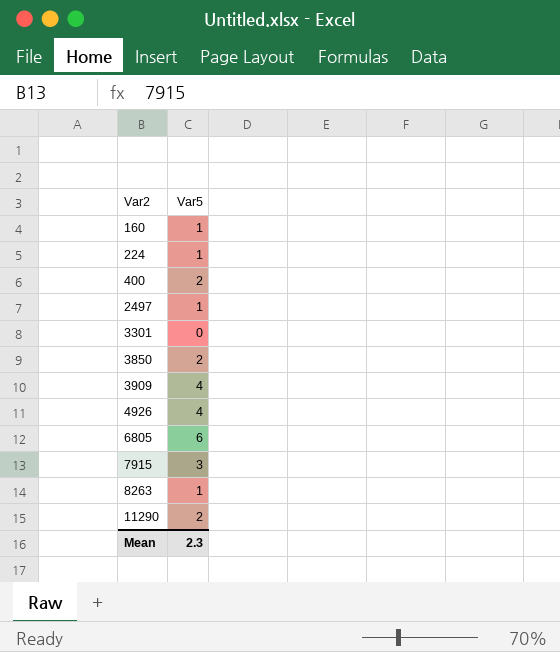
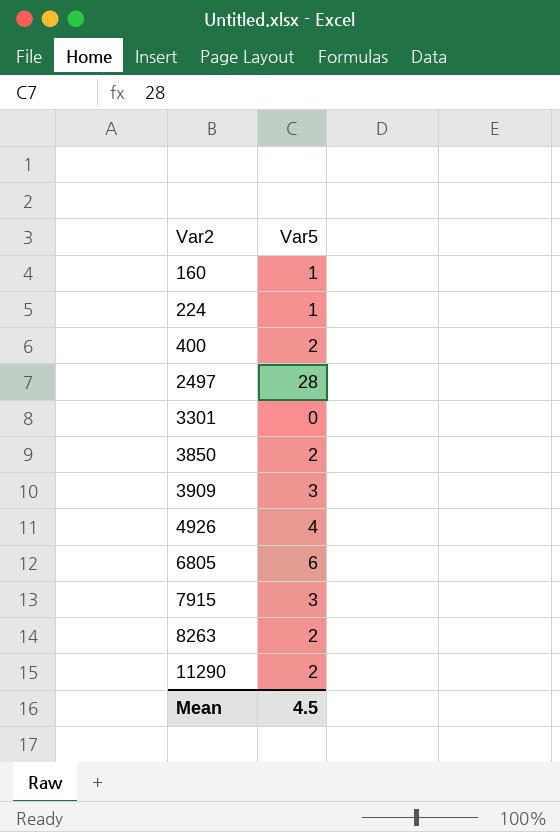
2497 | Var5: 1 -> 28
3909 | Var5: 4 -> 3
8263 | Var5: 1 -> 2
Mean | Var5: 2.3 -> 4.5

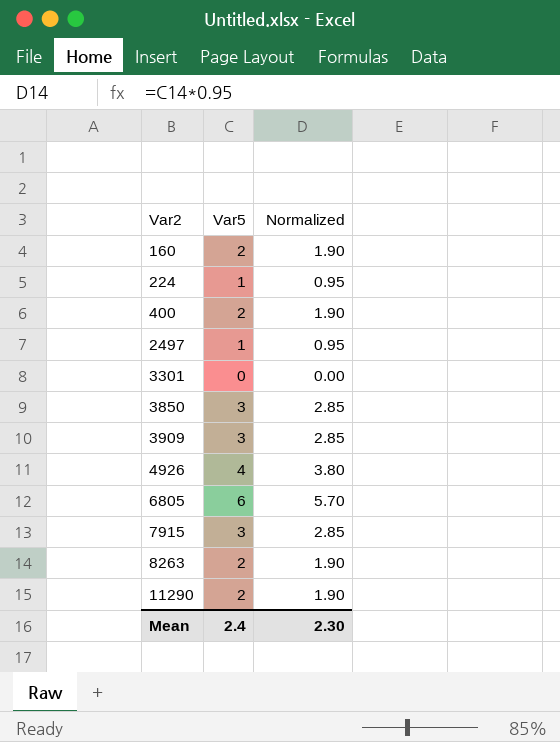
column Normalized | formula: none -> [Var5] * 0.95
160 | Var5: 1 -> 2
2497 | Var5: 28 -> 1
3850 | Var5: 2 -> 3
Mean | Var5: 4.5 -> 2.4

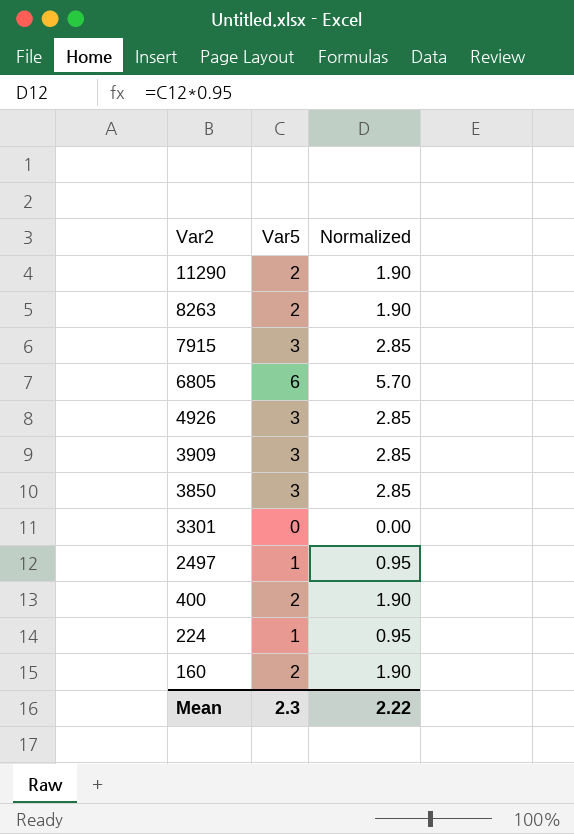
row order: Var2 ascending -> Var2 descending
4926 | Var5: 4 -> 3
4926 | Normalized: 3.80 -> 2.85
Mean | Var5: 2.4 -> 2.3
Mean | Normalized: 2.30 -> 2.22

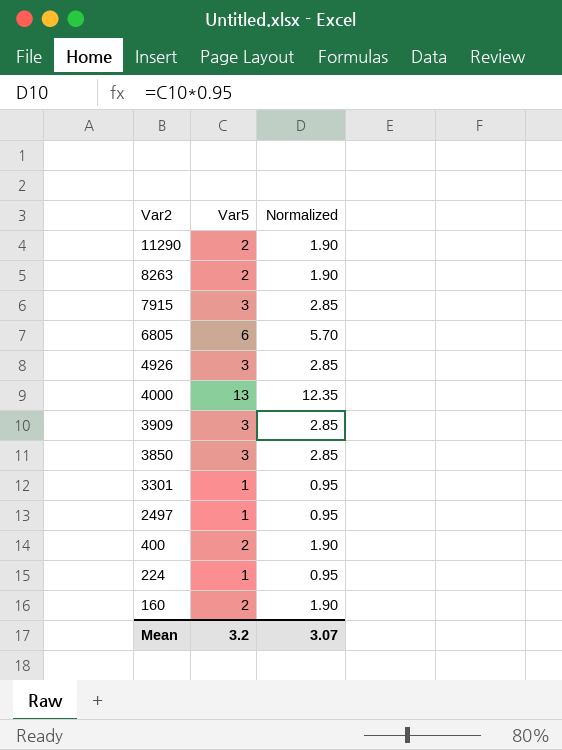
row 4000: none -> 13 | 12.35
3301 | Var5: 0 -> 1
3301 | Normalized: 0.00 -> 0.95
Mean | Var5: 2.3 -> 3.2
Mean | Normalized: 2.22 -> 3.07

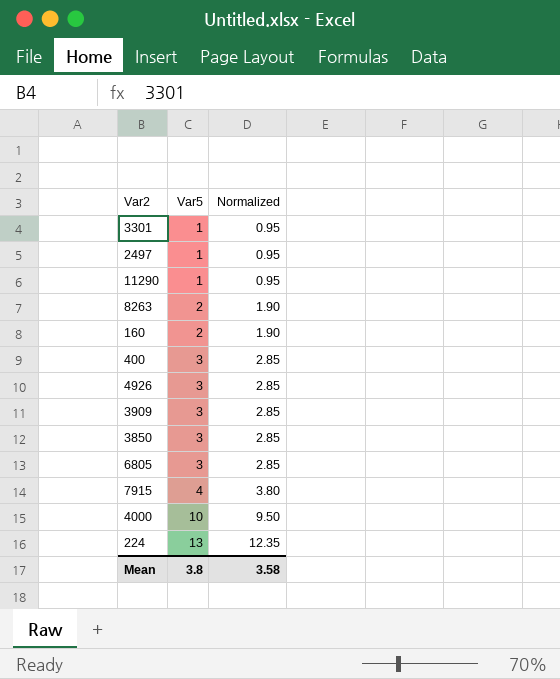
row order: Var2 descending -> Var5 ascending
11290 | Var5: 2 -> 1
11290 | Normalized: 1.90 -> 0.95
400 | Var5: 2 -> 3
400 | Normalized: 1.90 -> 2.85
6805 | Var5: 6 -> 3
6805 | Normalized: 5.70 -> 2.85
7915 | Var5: 3 -> 4
7915 | Normalized: 2.85 -> 3.80
4000 | Var5: 13 -> 10
4000 | Normalized: 12.35 -> 9.50
224 | Var5: 1 -> 13
224 | Normalized: 0.95 -> 12.35
Mean | Var5: 3.2 -> 3.8
Mean | Normalized: 3.07 -> 3.58

